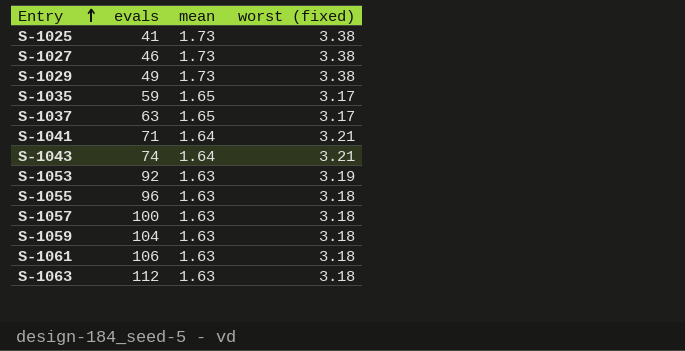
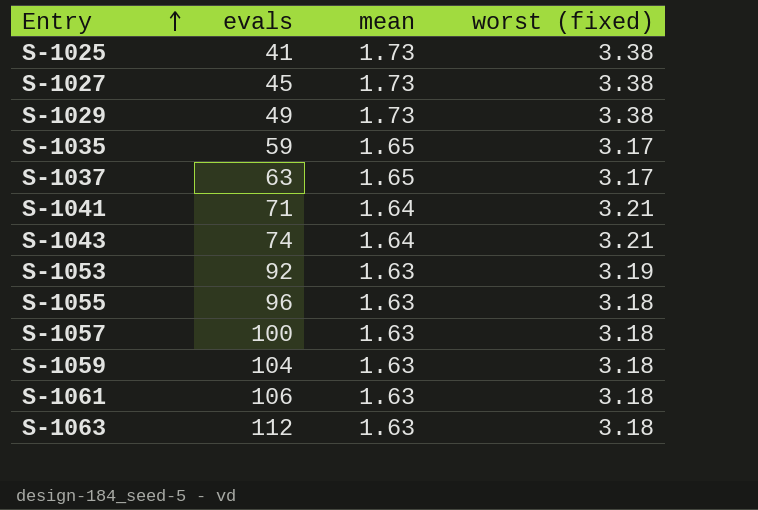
S-1027 | evals: 46 -> 45

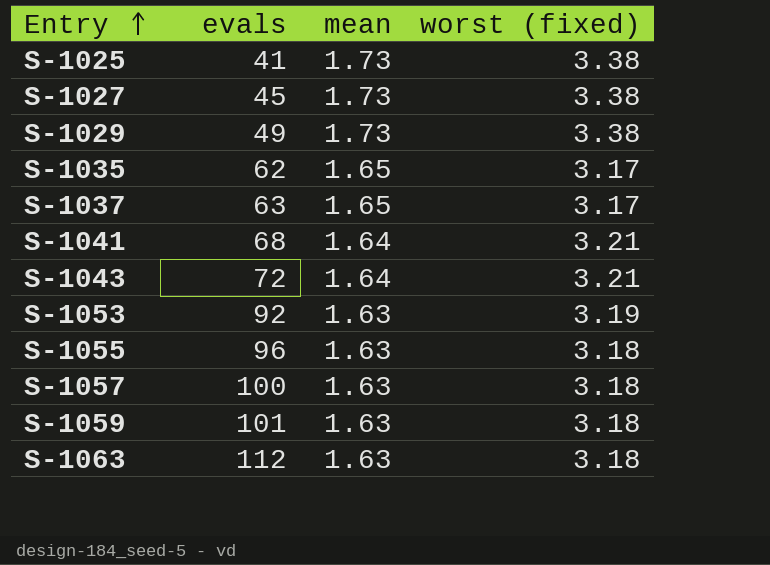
row S-1061: 106 | 1.63 | 3.18 -> none
S-1035 | evals: 59 -> 62
S-1041 | evals: 71 -> 68
S-1043 | evals: 74 -> 72
S-1059 | evals: 104 -> 101

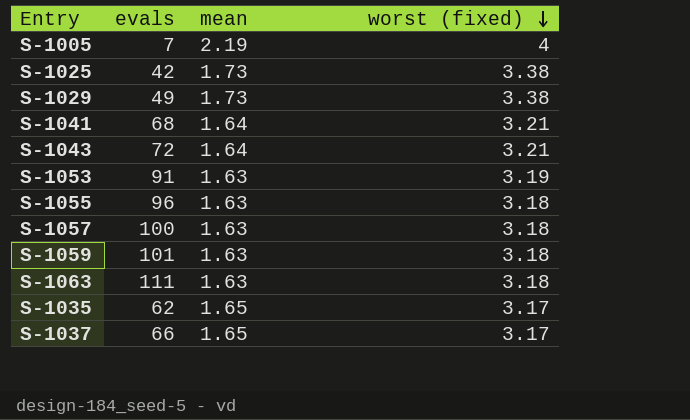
row order: Entry ascending -> worst (fixed) descending
row S-1027: 45 | 1.73 | 3.38 -> none
row S-1005: none -> 7 | 2.19 | 4
S-1025 | evals: 41 -> 42
S-1053 | evals: 92 -> 91
S-1063 | evals: 112 -> 111
S-1037 | evals: 63 -> 66

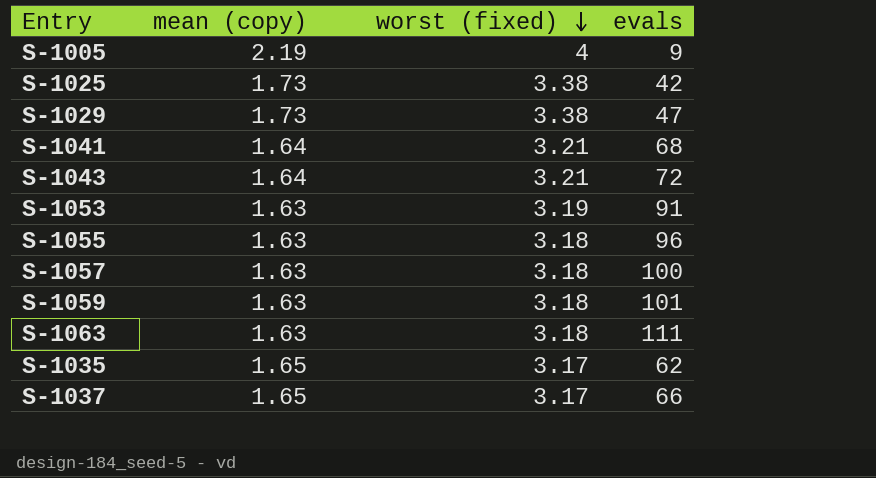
column name: mean -> mean (copy)
column evals | position: 2 -> 4
S-1005 | evals: 7 -> 9
S-1029 | evals: 49 -> 47

